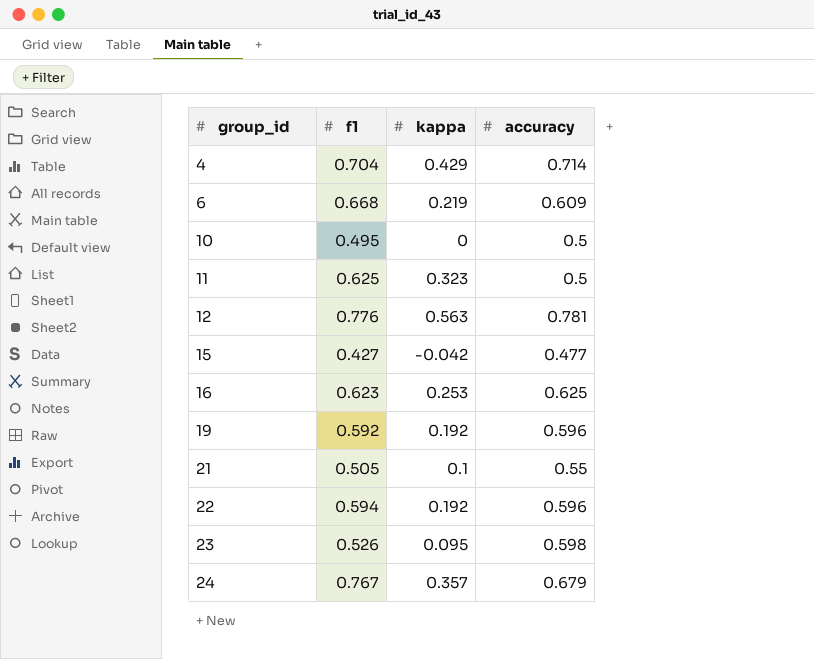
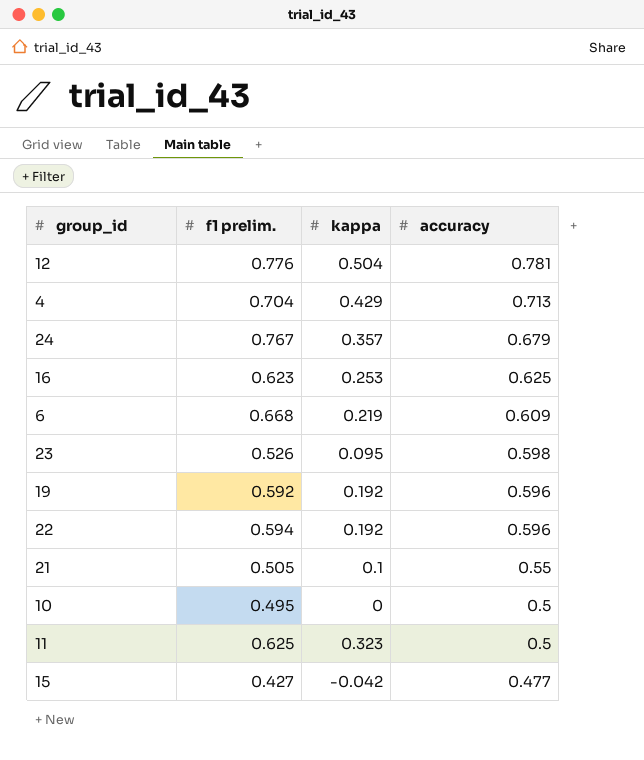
row order: group_id ascending -> accuracy descending
column name: f1 -> f1 prelim.
12 | kappa: 0.563 -> 0.504
4 | accuracy: 0.714 -> 0.713

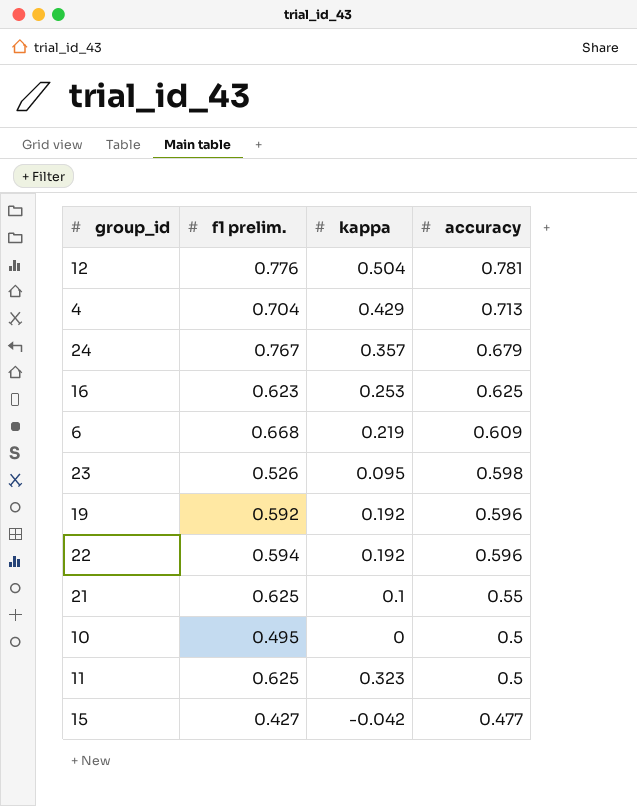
21 | f1 prelim.: 0.505 -> 0.625

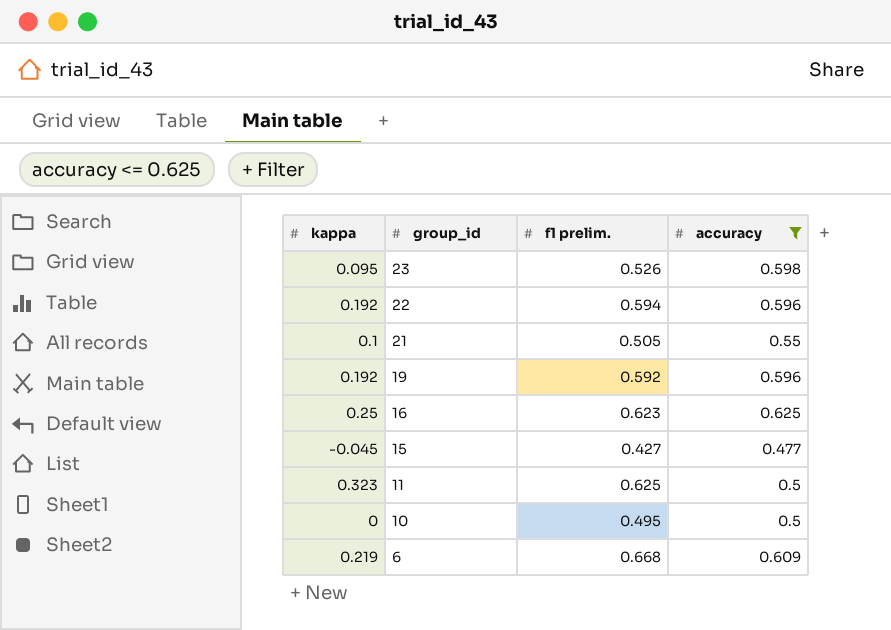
filter: none -> accuracy <= 0.625
row order: accuracy descending -> group_id descending
column kappa | position: 3 -> 1
21 | f1 prelim.: 0.625 -> 0.505
16 | kappa: 0.253 -> 0.25
15 | kappa: -0.042 -> -0.045

